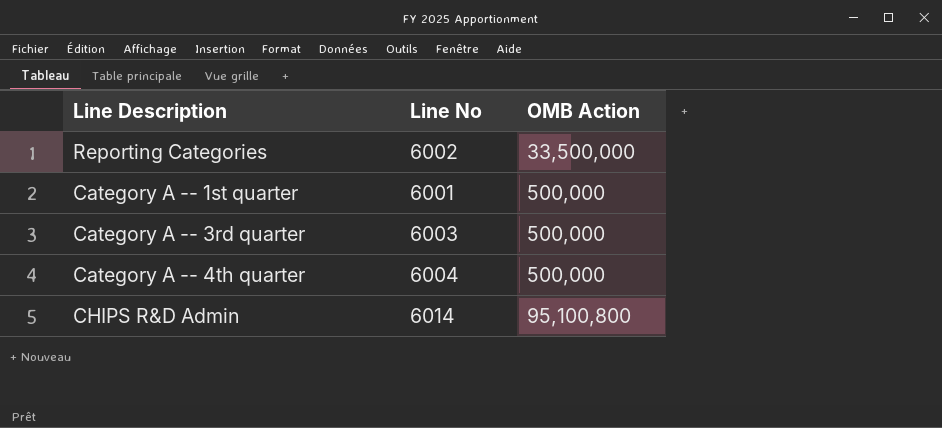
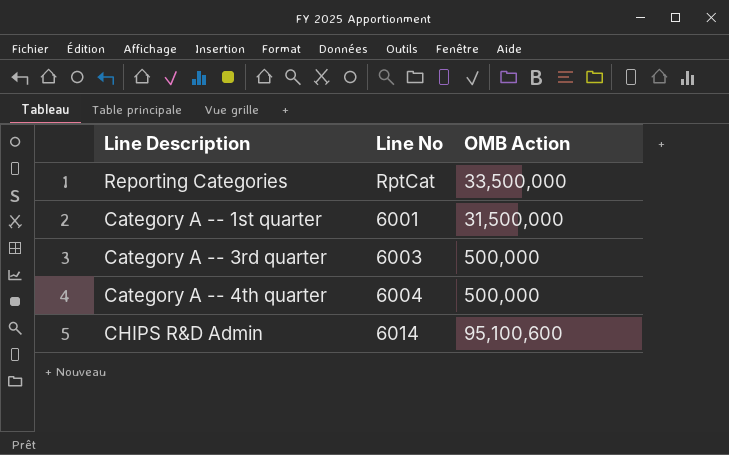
Reporting Categories | Line No: 6002 -> RptCat
Category A -- 1st quarter | OMB Action: 500,000 -> 31,500,000
CHIPS R&D Admin | OMB Action: 95,100,800 -> 95,100,600

